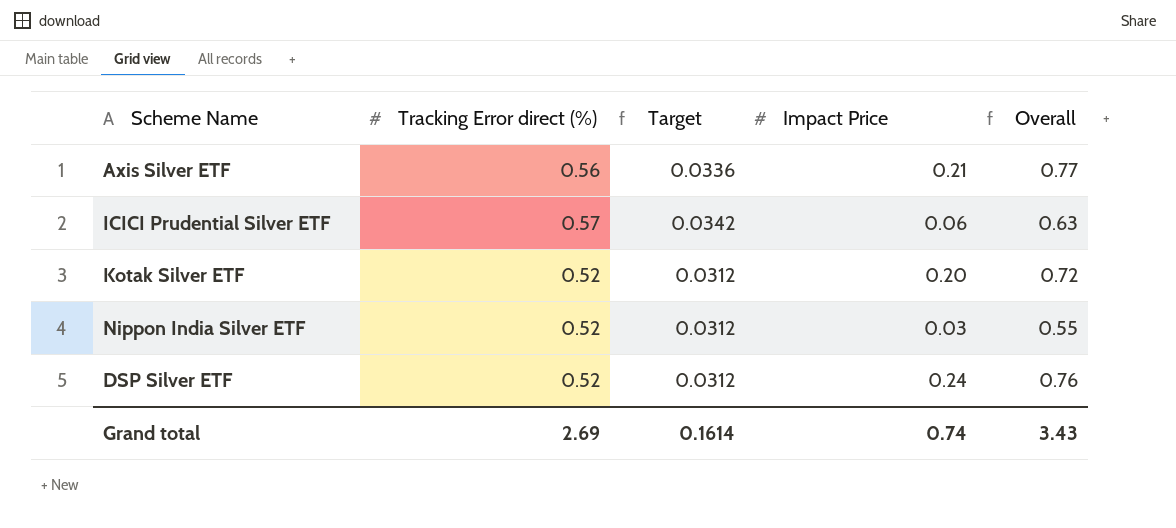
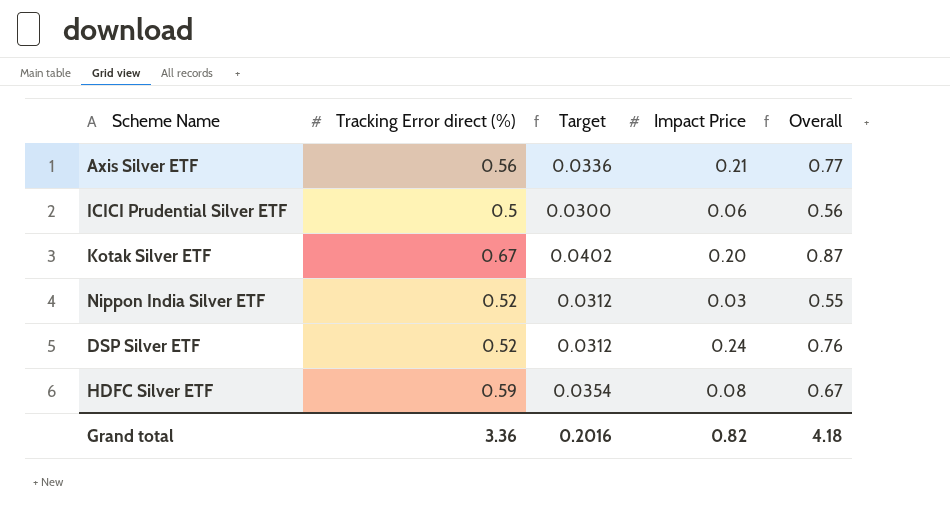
ICICI Prudential Silver ETF | Tracking Error direct (%): 0.57 -> 0.5
ICICI Prudential Silver ETF | Target: 0.0342 -> 0.0300
ICICI Prudential Silver ETF | Overall: 0.63 -> 0.56
Kotak Silver ETF | Tracking Error direct (%): 0.52 -> 0.67
Kotak Silver ETF | Target: 0.0312 -> 0.0402
Kotak Silver ETF | Overall: 0.72 -> 0.87
row HDFC Silver ETF: none -> 0.59 | 0.0354 | 0.08 | 0.67
Grand total | Tracking Error direct (%): 2.69 -> 3.36
Grand total | Target: 0.1614 -> 0.2016
Grand total | Impact Price: 0.74 -> 0.82
Grand total | Overall: 3.43 -> 4.18

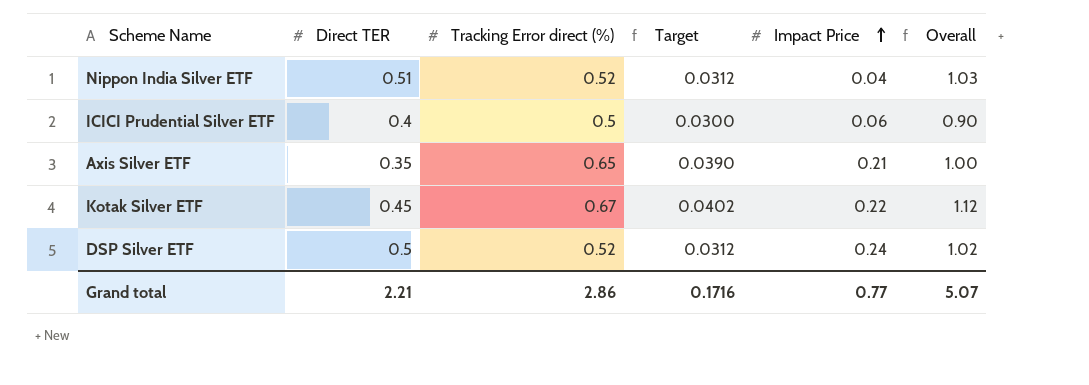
row order: none -> Impact Price ascending
column Direct TER | position: none -> 2
column Overall | formula: [Tracking Error direct (%)] + [Impact Price] -> [Direct TER] + [Tracking Error direct (%)]
row HDFC Silver ETF: 0.59 | 0.0354 | 0.08 | 0.67 -> none
Nippon India Silver ETF | Impact Price: 0.03 -> 0.04
Axis Silver ETF | Tracking Error direct (%): 0.56 -> 0.65
Axis Silver ETF | Target: 0.0336 -> 0.0390
Kotak Silver ETF | Impact Price: 0.20 -> 0.22
Grand total | Tracking Error direct (%): 3.36 -> 2.86
Grand total | Target: 0.2016 -> 0.1716
Grand total | Impact Price: 0.82 -> 0.77
Grand total | Overall: 4.18 -> 5.07

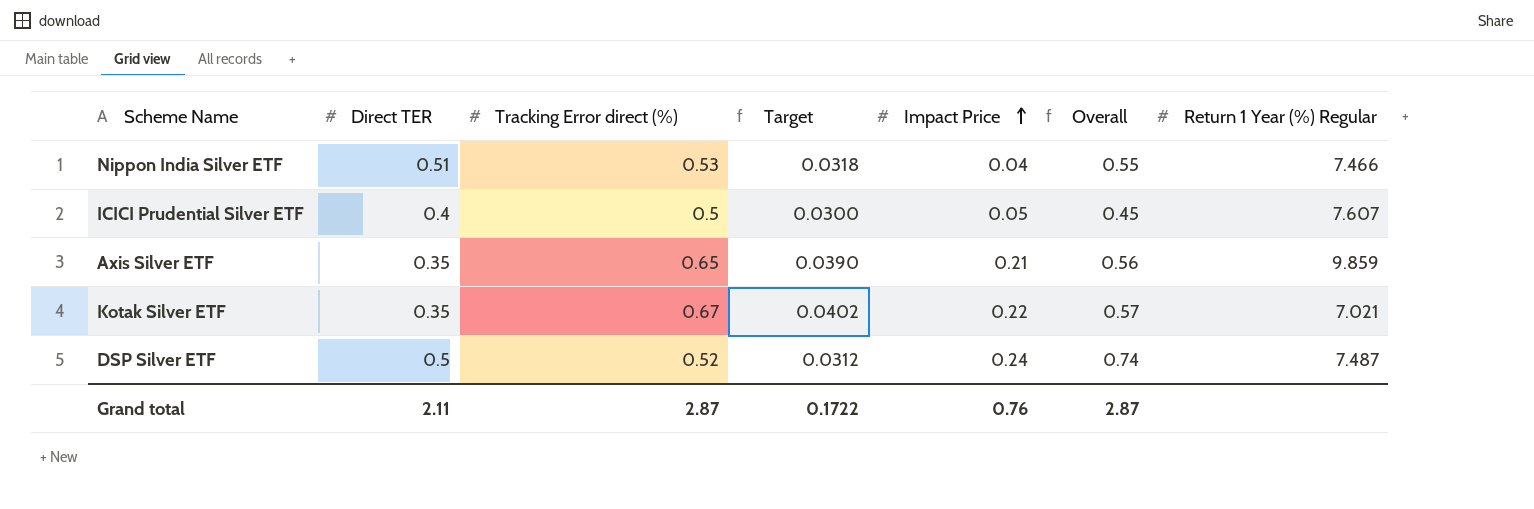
column Overall | formula: [Direct TER] + [Tracking Error direct (%)] -> [Direct TER] + [Impact Price]
column Return 1 Year (%) Regular | position: none -> 7
Nippon India Silver ETF | Tracking Error direct (%): 0.52 -> 0.53
Nippon India Silver ETF | Target: 0.0312 -> 0.0318
ICICI Prudential Silver ETF | Impact Price: 0.06 -> 0.05
Kotak Silver ETF | Direct TER: 0.45 -> 0.35
Grand total | Direct TER: 2.21 -> 2.11
Grand total | Tracking Error direct (%): 2.86 -> 2.87
Grand total | Target: 0.1716 -> 0.1722
Grand total | Impact Price: 0.77 -> 0.76
Grand total | Overall: 5.07 -> 2.87

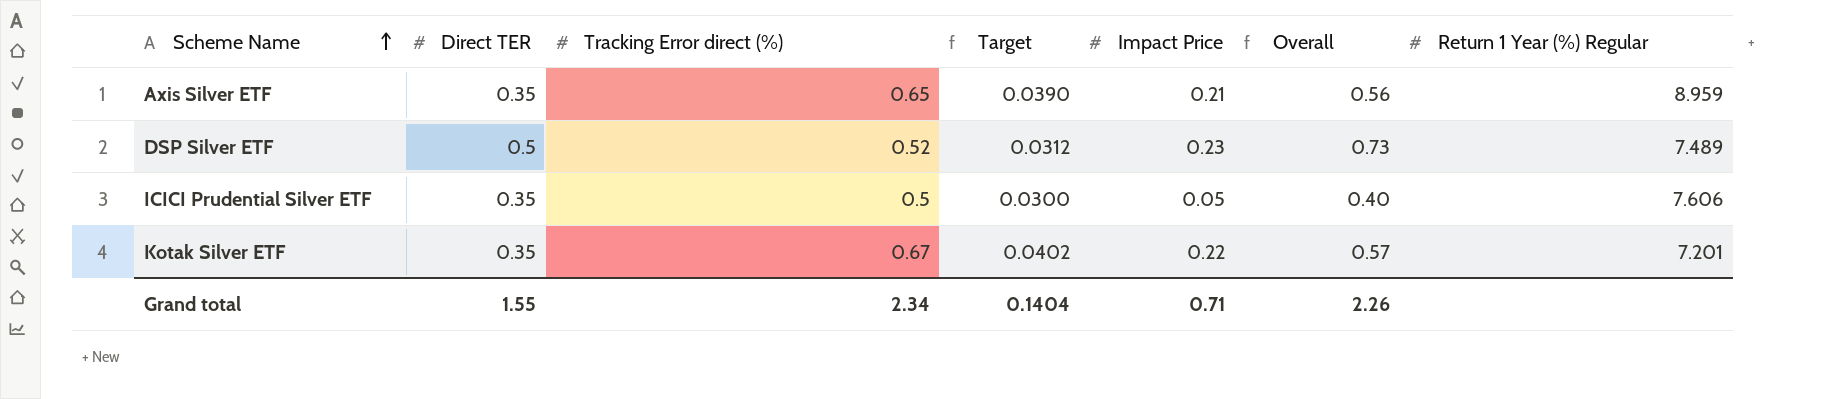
row order: Impact Price ascending -> Scheme Name ascending
row Nippon India Silver ETF: 0.51 | 0.53 | 0.0318 | 0.04 | 0.55 | 7.466 -> none
Axis Silver ETF | Return 1 Year (%) Regular: 9.859 -> 8.959
DSP Silver ETF | Impact Price: 0.24 -> 0.23
DSP Silver ETF | Overall: 0.74 -> 0.73
DSP Silver ETF | Return 1 Year (%) Regular: 7.487 -> 7.489
ICICI Prudential Silver ETF | Direct TER: 0.4 -> 0.35
ICICI Prudential Silver ETF | Overall: 0.45 -> 0.40
ICICI Prudential Silver ETF | Return 1 Year (%) Regular: 7.607 -> 7.606
Kotak Silver ETF | Return 1 Year (%) Regular: 7.021 -> 7.201
Grand total | Direct TER: 2.11 -> 1.55
Grand total | Tracking Error direct (%): 2.87 -> 2.34
Grand total | Target: 0.1722 -> 0.1404
Grand total | Impact Price: 0.76 -> 0.71
Grand total | Overall: 2.87 -> 2.26

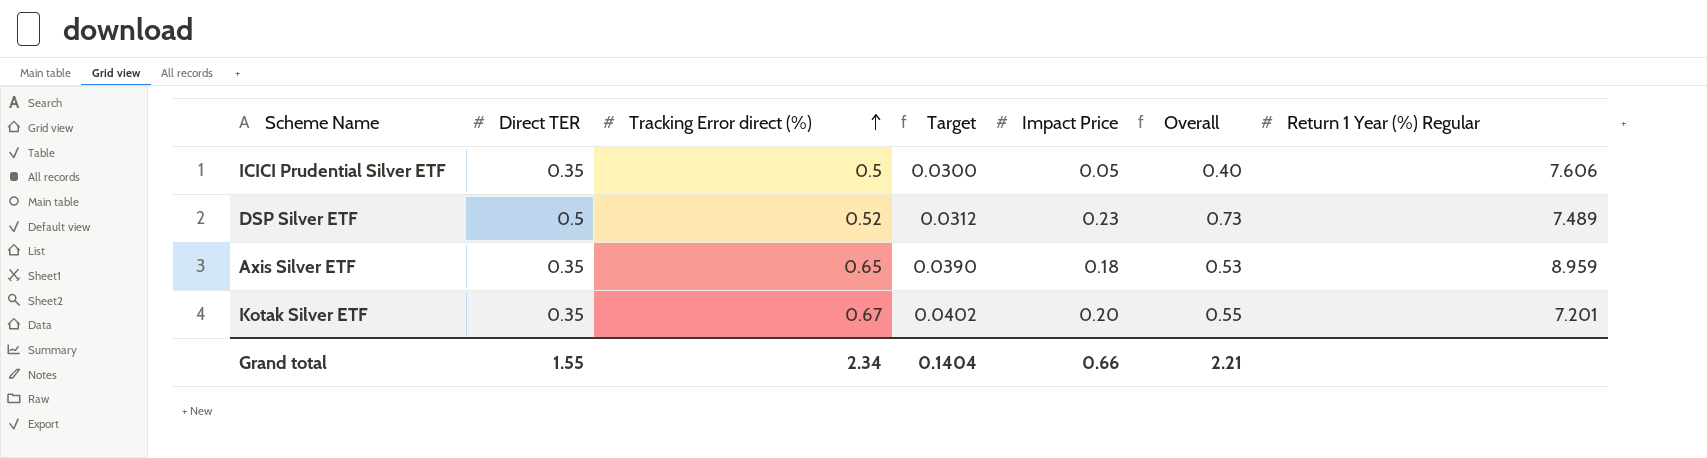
row order: Scheme Name ascending -> Tracking Error direct (%) ascending
Axis Silver ETF | Impact Price: 0.21 -> 0.18
Axis Silver ETF | Overall: 0.56 -> 0.53
Kotak Silver ETF | Impact Price: 0.22 -> 0.20
Kotak Silver ETF | Overall: 0.57 -> 0.55
Grand total | Impact Price: 0.71 -> 0.66
Grand total | Overall: 2.26 -> 2.21

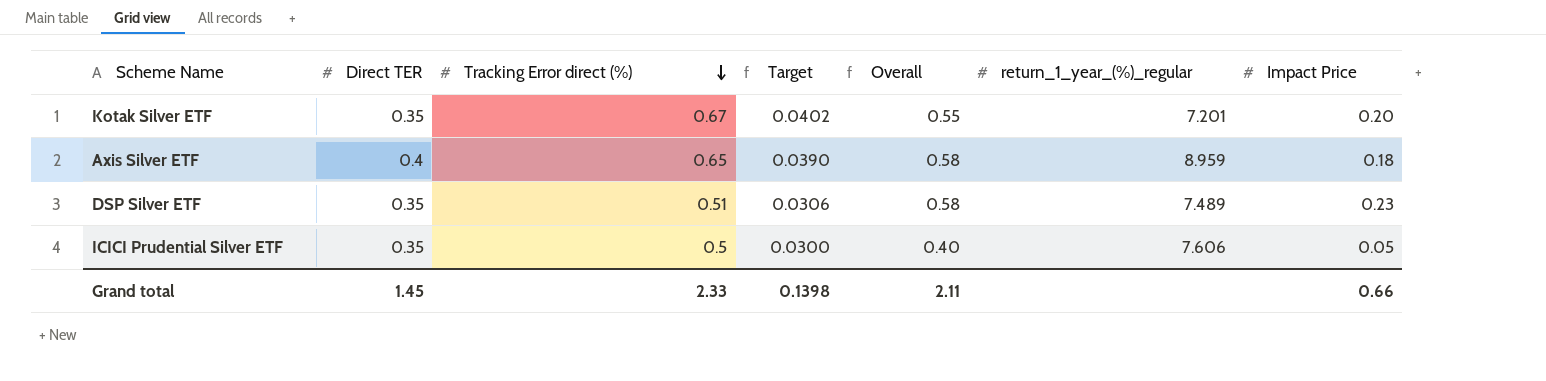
row order: Tracking Error direct (%) ascending -> Tracking Error direct (%) descending
column name: Return 1 Year (%) Regular -> return_1_year_(%)_regular
column Impact Price | position: 5 -> 7
Axis Silver ETF | Direct TER: 0.35 -> 0.4
Axis Silver ETF | Overall: 0.53 -> 0.58
DSP Silver ETF | Direct TER: 0.5 -> 0.35
DSP Silver ETF | Tracking Error direct (%): 0.52 -> 0.51
DSP Silver ETF | Target: 0.0312 -> 0.0306
DSP Silver ETF | Overall: 0.73 -> 0.58
Grand total | Direct TER: 1.55 -> 1.45
Grand total | Tracking Error direct (%): 2.34 -> 2.33
Grand total | Target: 0.1404 -> 0.1398
Grand total | Overall: 2.21 -> 2.11

